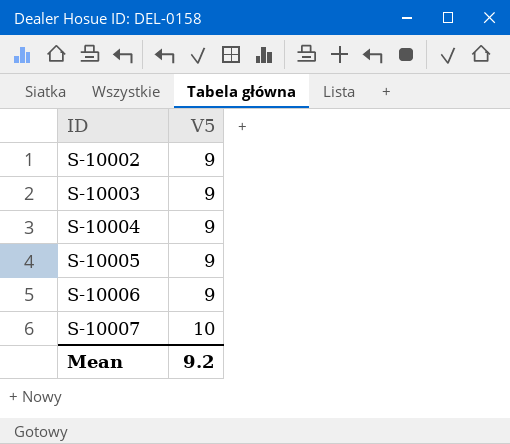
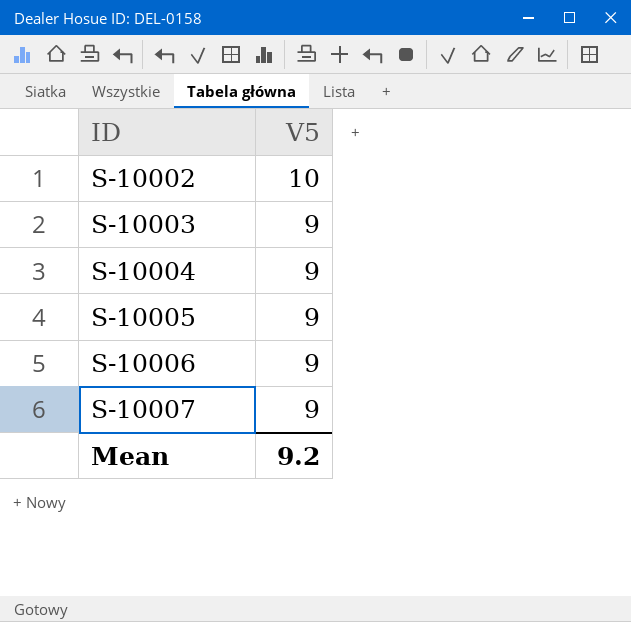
S-10002 | V5: 9 -> 10
S-10007 | V5: 10 -> 9

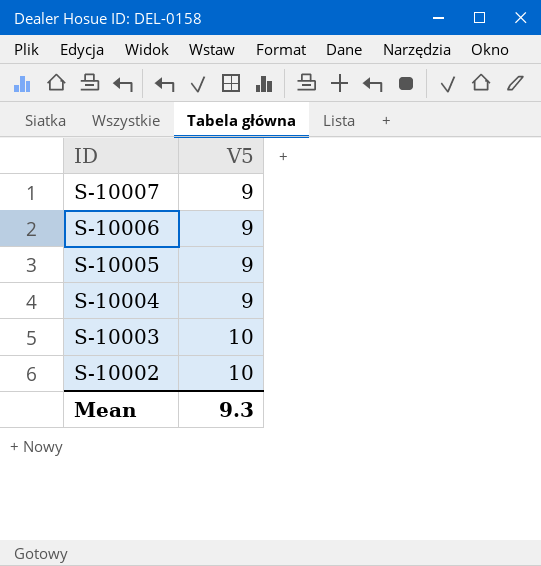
row order: ID ascending -> ID descending
S-10003 | V5: 9 -> 10
Mean | V5: 9.2 -> 9.3

